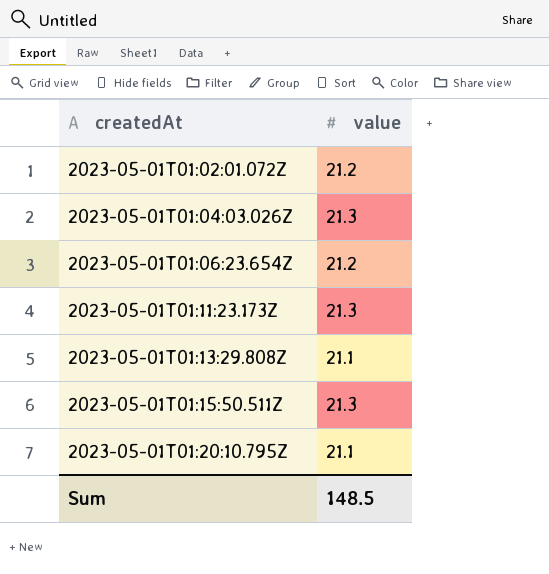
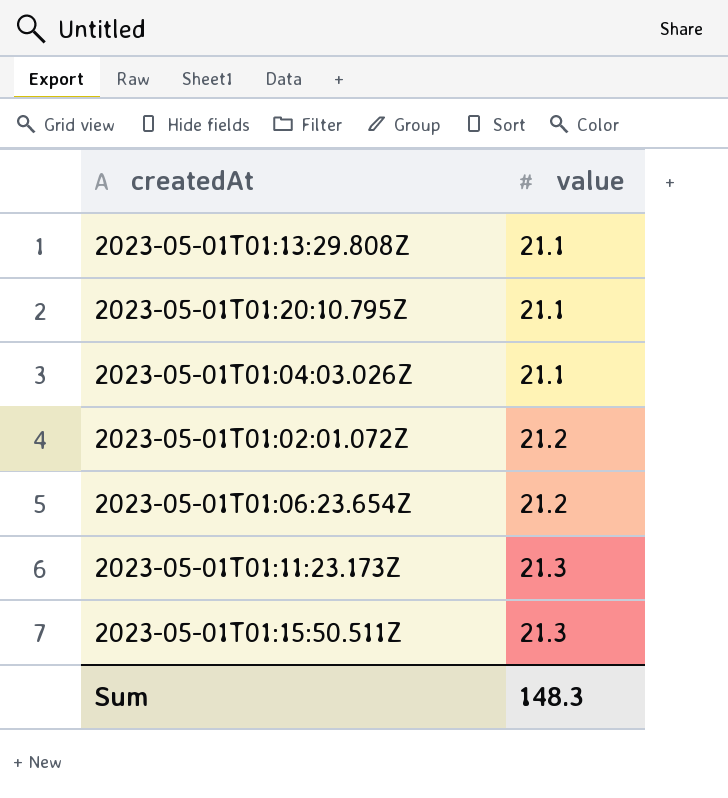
row order: createdAt ascending -> value ascending
2023-05-01T01:04:03.026Z | value: 21.3 -> 21.1
Sum | value: 148.5 -> 148.3

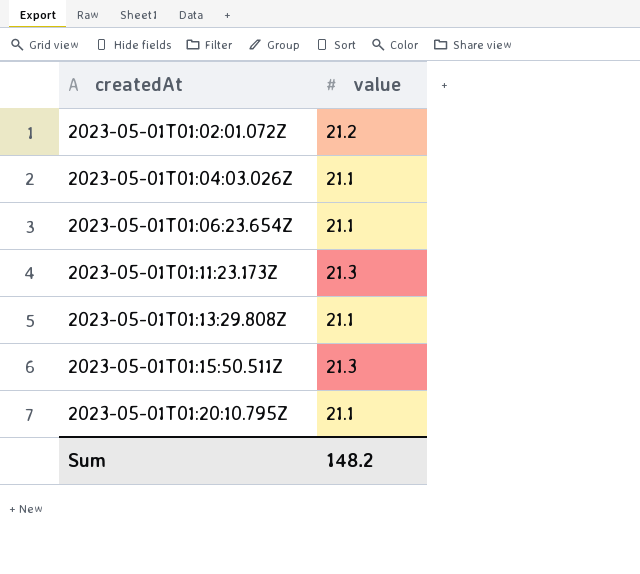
row order: value ascending -> createdAt ascending
2023-05-01T01:06:23.654Z | value: 21.2 -> 21.1
Sum | value: 148.3 -> 148.2

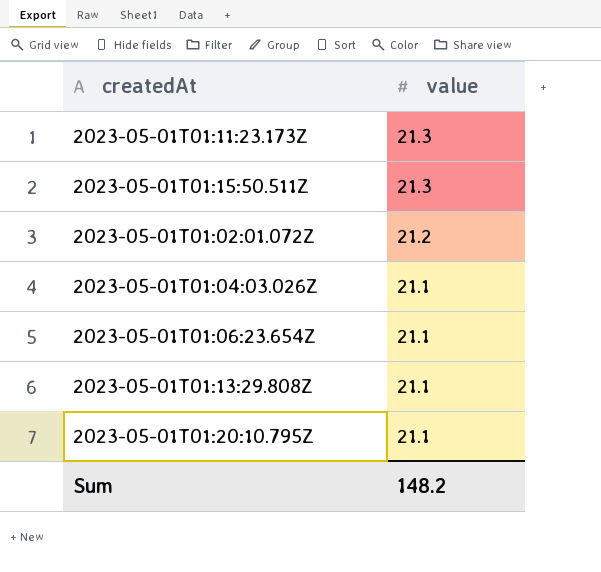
row order: createdAt ascending -> value descending

